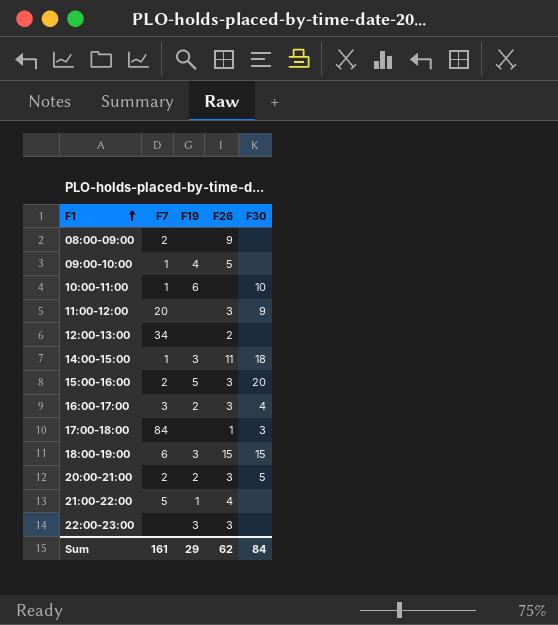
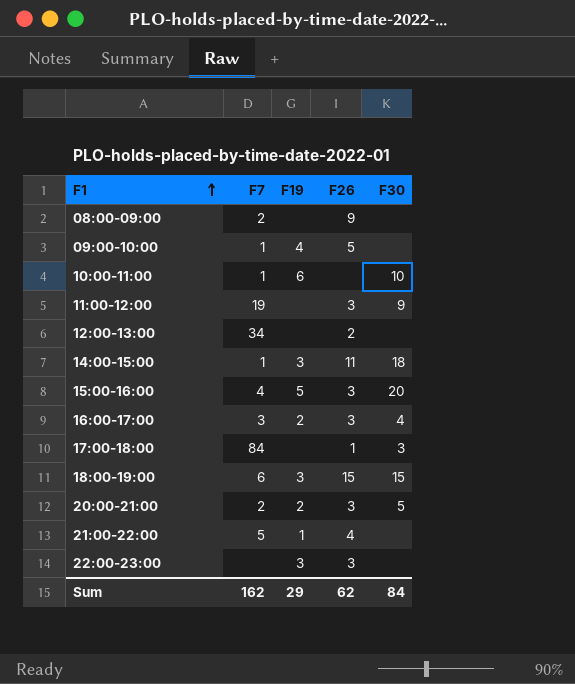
11:00-12:00 | F7: 20 -> 19
15:00-16:00 | F7: 2 -> 4
Sum | F7: 161 -> 162

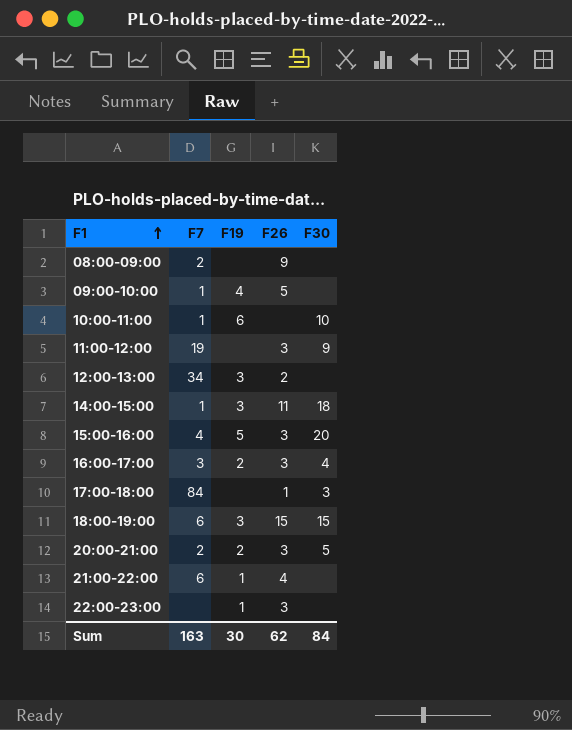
12:00-13:00 | F19: none -> 3
21:00-22:00 | F7: 5 -> 6
22:00-23:00 | F19: 3 -> 1
Sum | F7: 162 -> 163
Sum | F19: 29 -> 30

